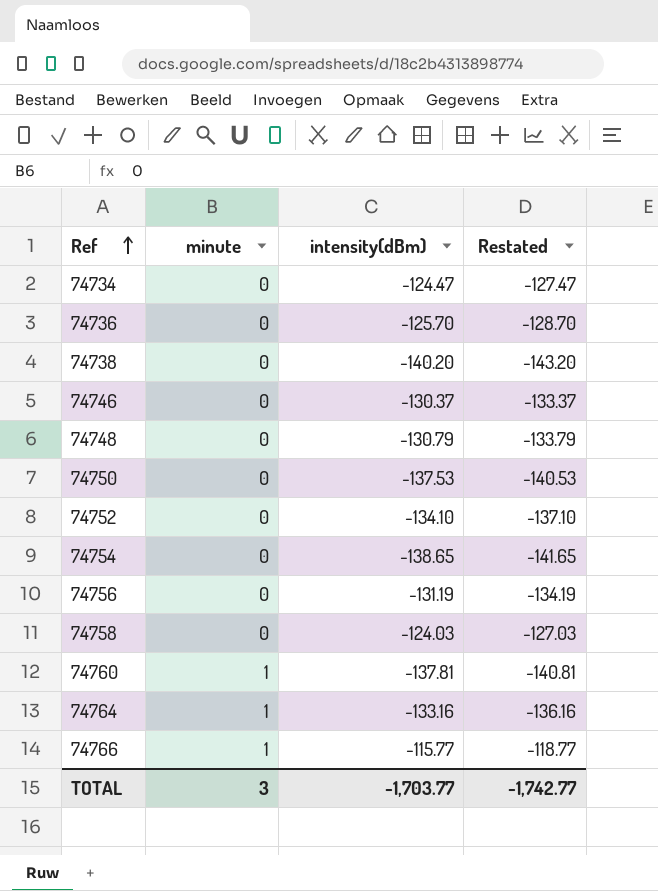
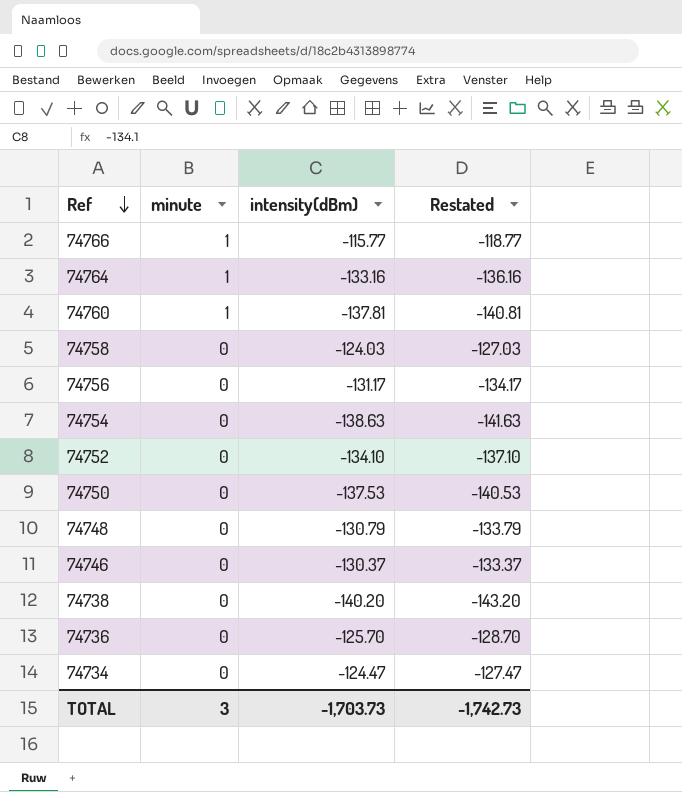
row order: Ref ascending -> Ref descending
74756 | intensity(dBm): -131.19 -> -131.17
74756 | Restated: -134.19 -> -134.17
74754 | intensity(dBm): -138.65 -> -138.63
74754 | Restated: -141.65 -> -141.63
TOTAL | intensity(dBm): -1,703.77 -> -1,703.73
TOTAL | Restated: -1,742.77 -> -1,742.73

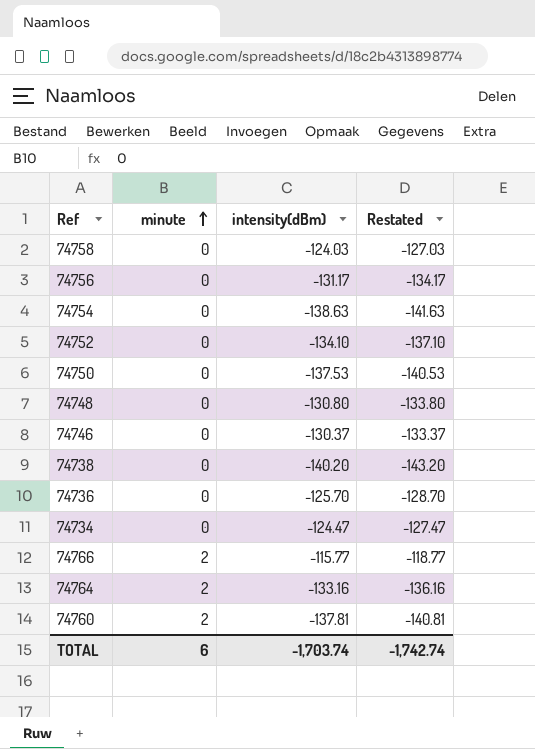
row order: Ref descending -> minute ascending
74748 | intensity(dBm): -130.79 -> -130.80
74748 | Restated: -133.79 -> -133.80
74766 | minute: 1 -> 2
74764 | minute: 1 -> 2
74760 | minute: 1 -> 2
TOTAL | minute: 3 -> 6
TOTAL | intensity(dBm): -1,703.73 -> -1,703.74
TOTAL | Restated: -1,742.73 -> -1,742.74

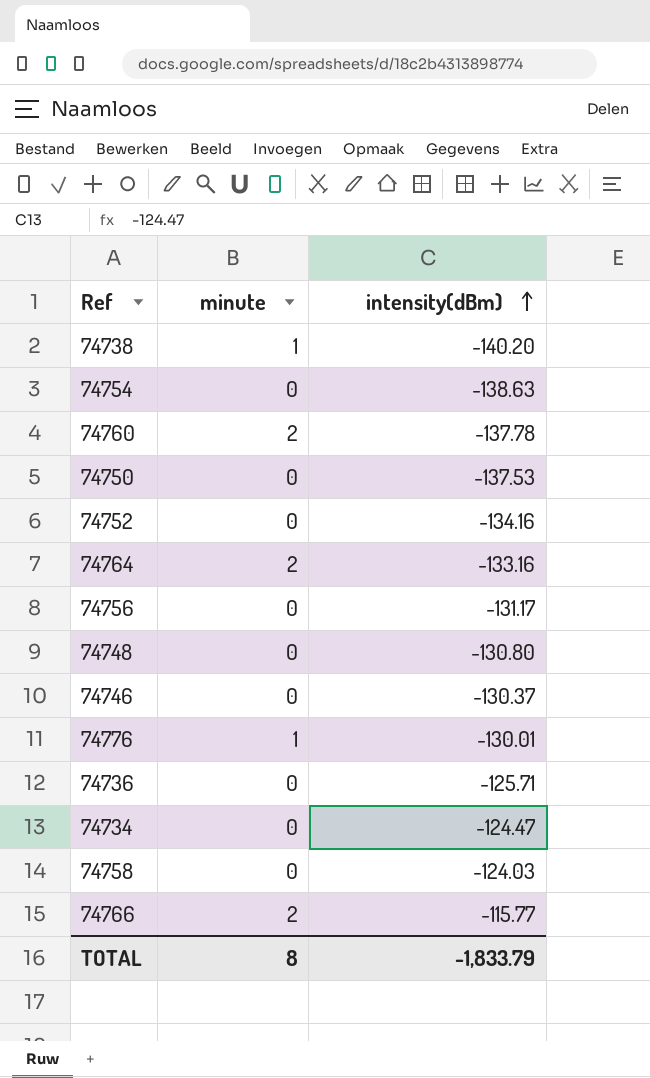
row order: minute ascending -> intensity(dBm) ascending
column Restated | formula: [intensity(dBm)] - 3 -> none
74738 | minute: 0 -> 1
74760 | intensity(dBm): -137.81 -> -137.78
74752 | intensity(dBm): -134.10 -> -134.16
row 74776: none -> 1 | -130.01
74736 | intensity(dBm): -125.70 -> -125.71
TOTAL | minute: 6 -> 8
TOTAL | intensity(dBm): -1,703.74 -> -1,833.79

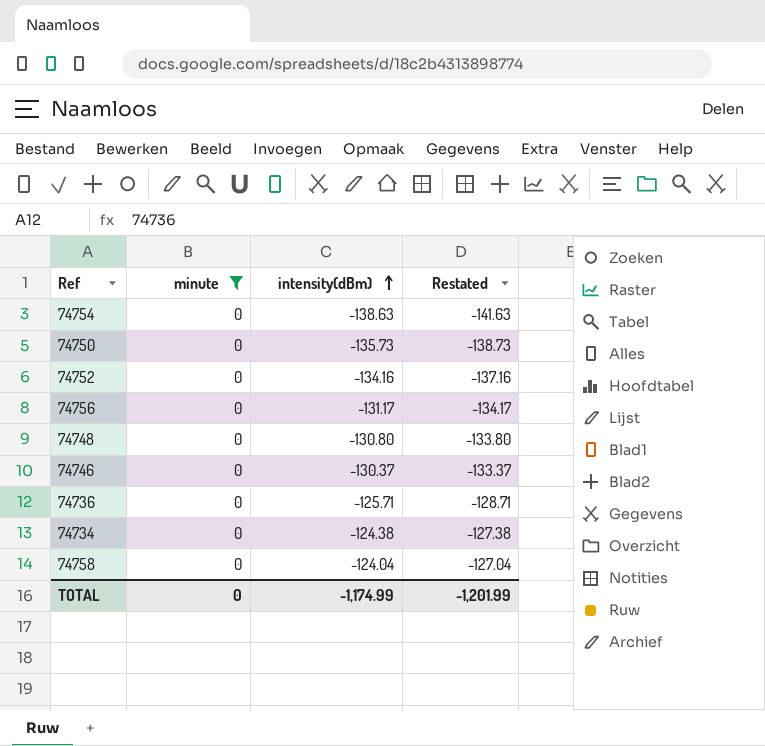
filter: none -> minute = 0
column Restated | formula: none -> [intensity(dBm)] - 3
74750 | intensity(dBm): -137.53 -> -135.73
74734 | intensity(dBm): -124.47 -> -124.38
74758 | intensity(dBm): -124.03 -> -124.04
TOTAL | minute: 8 -> 0
TOTAL | intensity(dBm): -1,833.79 -> -1,174.99

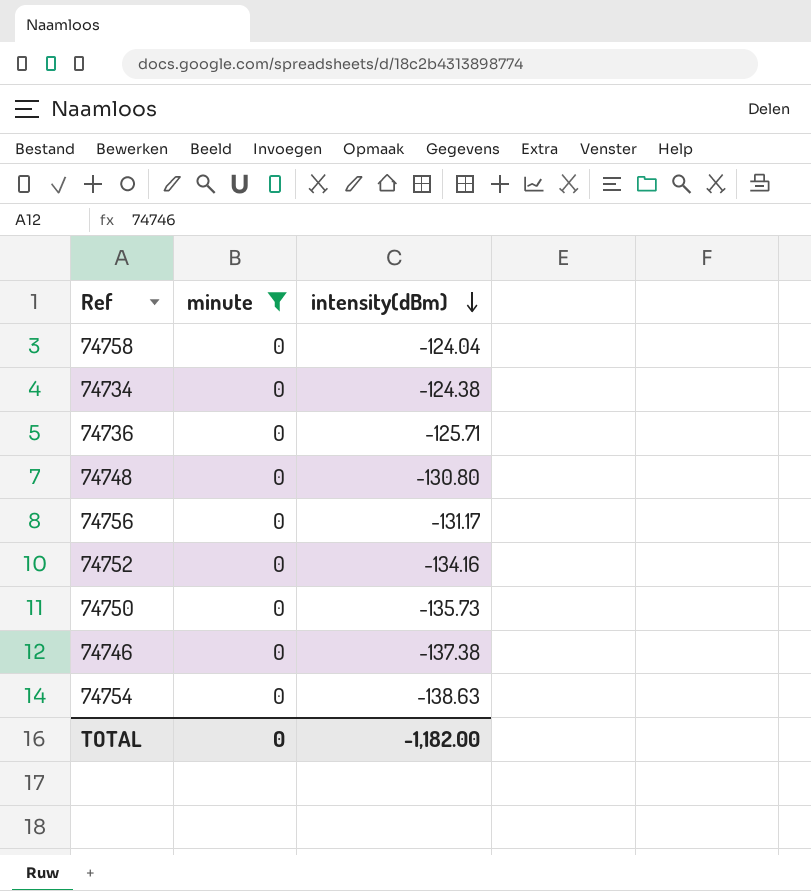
row order: intensity(dBm) ascending -> intensity(dBm) descending
column Restated | formula: [intensity(dBm)] - 3 -> none
74746 | intensity(dBm): -130.37 -> -137.38
TOTAL | intensity(dBm): -1,174.99 -> -1,182.00

